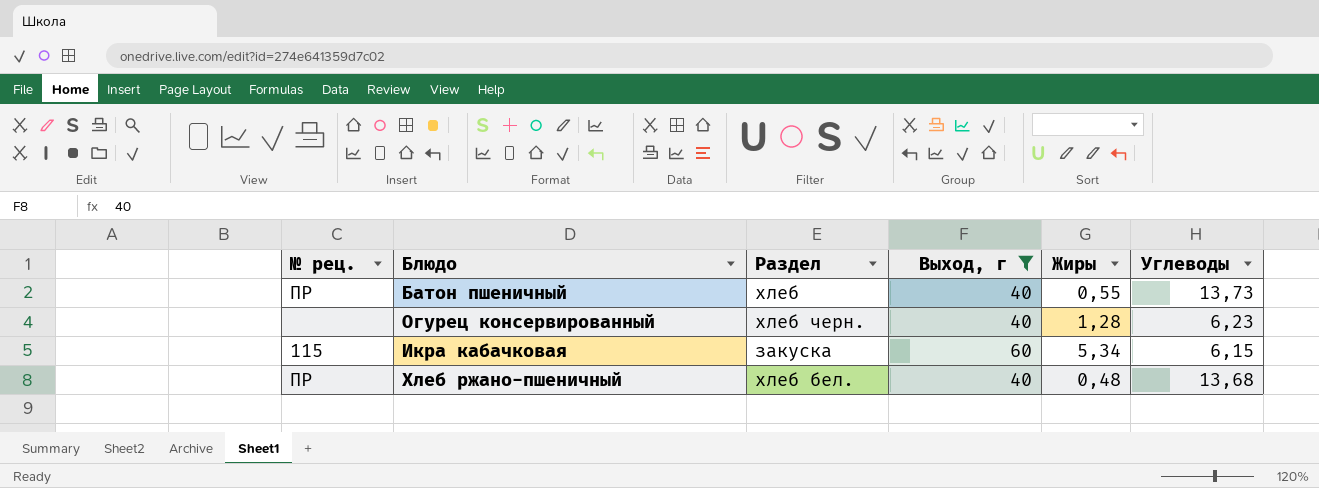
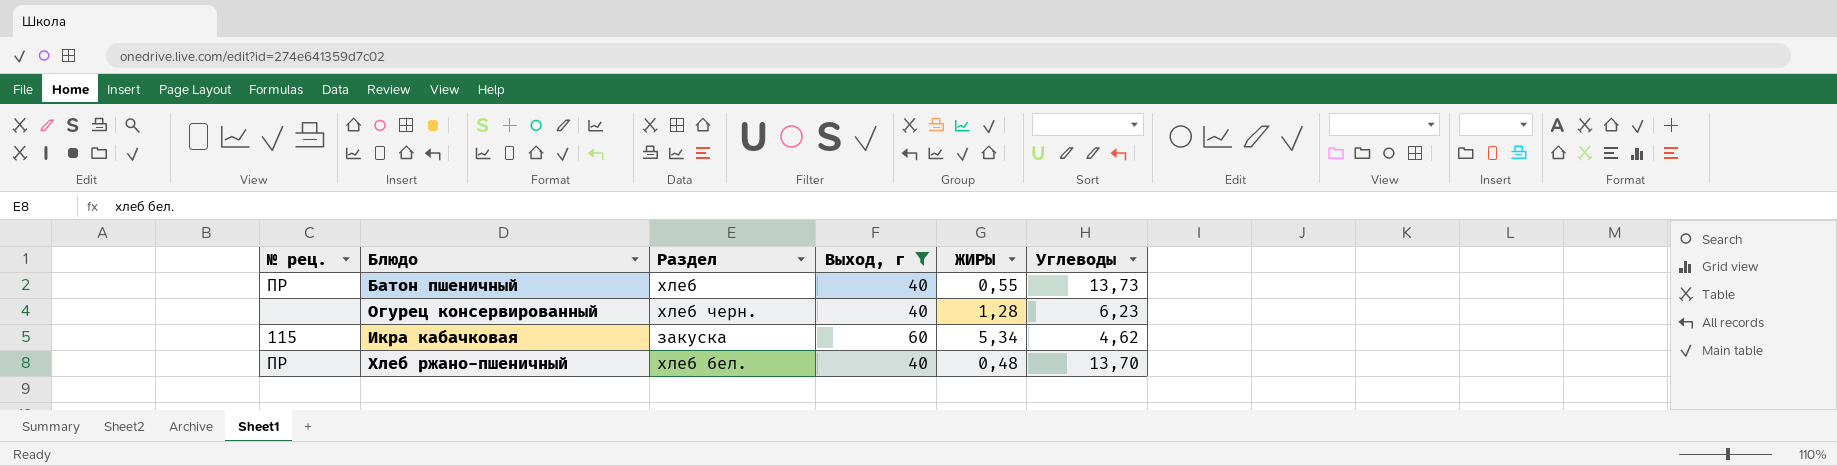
column name: Жиры -> ЖИРЫ
Икра кабачковая | Углеводы: 6,15 -> 4,62
Хлеб ржано-пшеничный | Углеводы: 13,68 -> 13,70

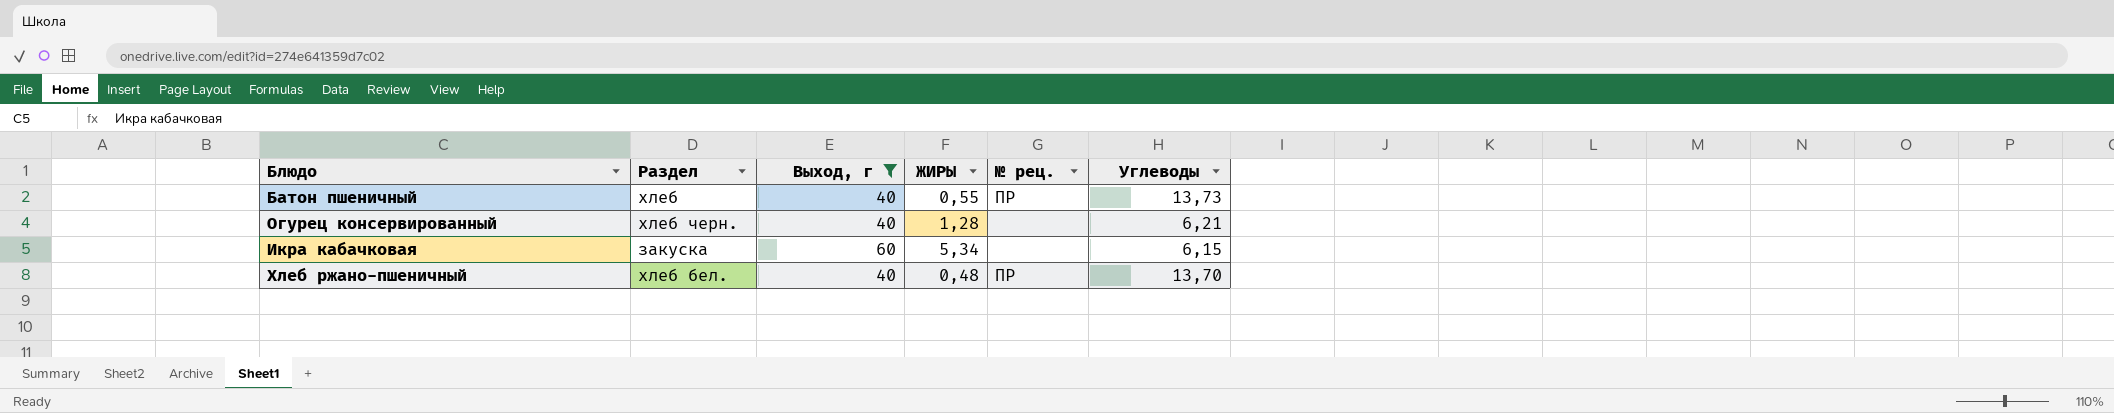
column № рец. | position: 1 -> 5
Огурец консервированный | Углеводы: 6,23 -> 6,21
Икра кабачковая | № рец.: 115 -> none
Икра кабачковая | Углеводы: 4,62 -> 6,15

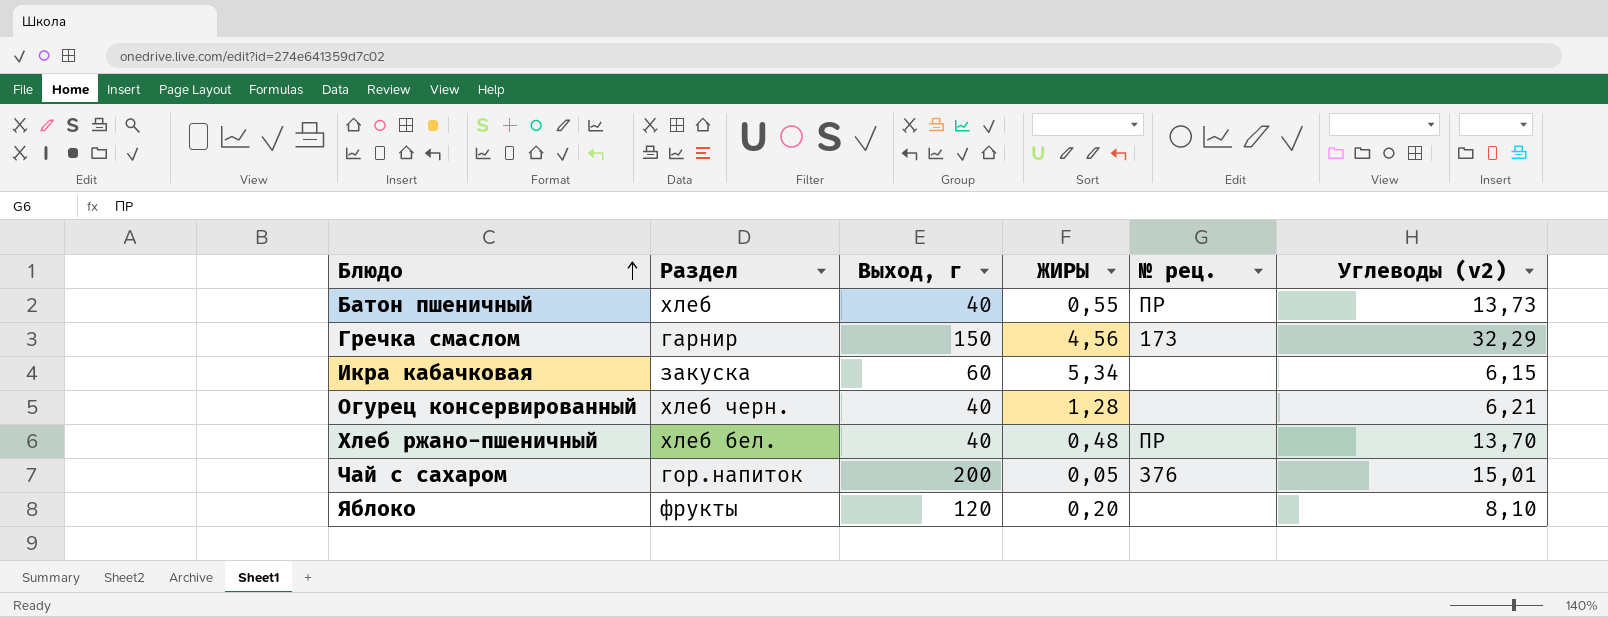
filter: Выход, г <= 60 -> none
row order: none -> Блюдо ascending
column name: Углеводы -> Углеводы (v2)

